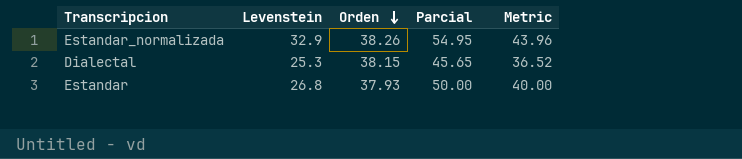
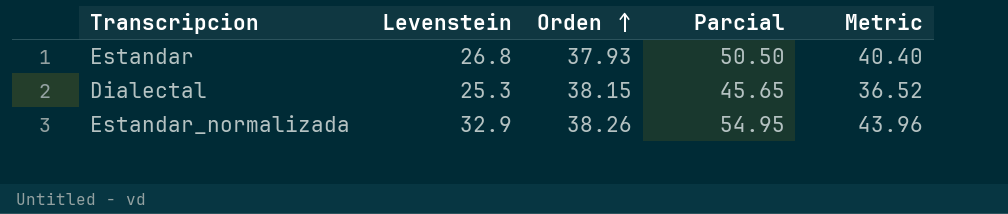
row order: Orden descending -> Orden ascending
Estandar | Parcial: 50.00 -> 50.50
Estandar | Metric: 40.00 -> 40.40

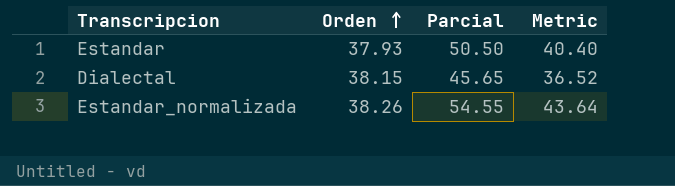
column Levenstein | position: 2 -> none
Estandar_normalizada | Parcial: 54.95 -> 54.55
Estandar_normalizada | Metric: 43.96 -> 43.64

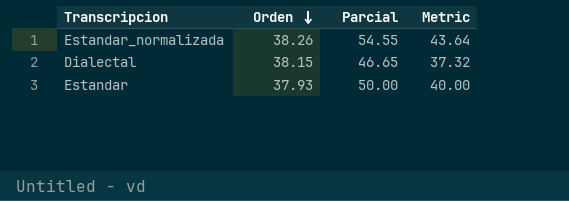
row order: Orden ascending -> Orden descending
Dialectal | Parcial: 45.65 -> 46.65
Dialectal | Metric: 36.52 -> 37.32
Estandar | Parcial: 50.50 -> 50.00
Estandar | Metric: 40.40 -> 40.00

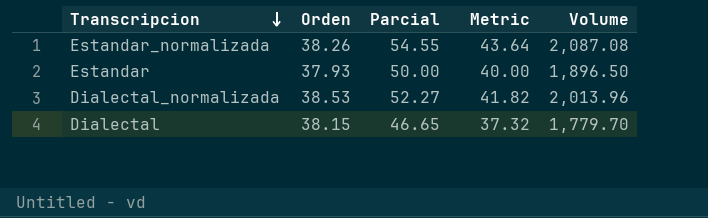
row order: Orden descending -> Transcripcion descending
column Volume | formula: none -> [Orden] * [Parcial]
row Dialectal_normalizada: none -> 38.53 | 52.27 | 41.82 | 2,013.96

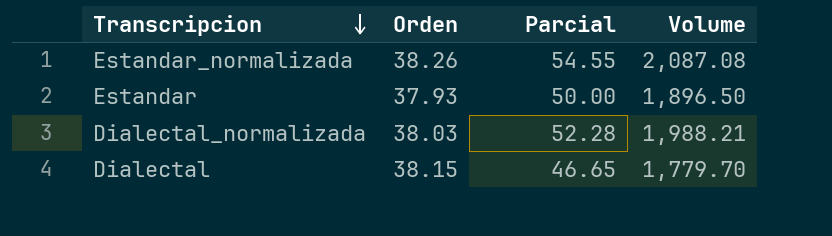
column Metric | formula: [Parcial] * 0.8 -> none
Dialectal_normalizada | Orden: 38.53 -> 38.03
Dialectal_normalizada | Parcial: 52.27 -> 52.28
Dialectal_normalizada | Volume: 2,013.96 -> 1,988.21

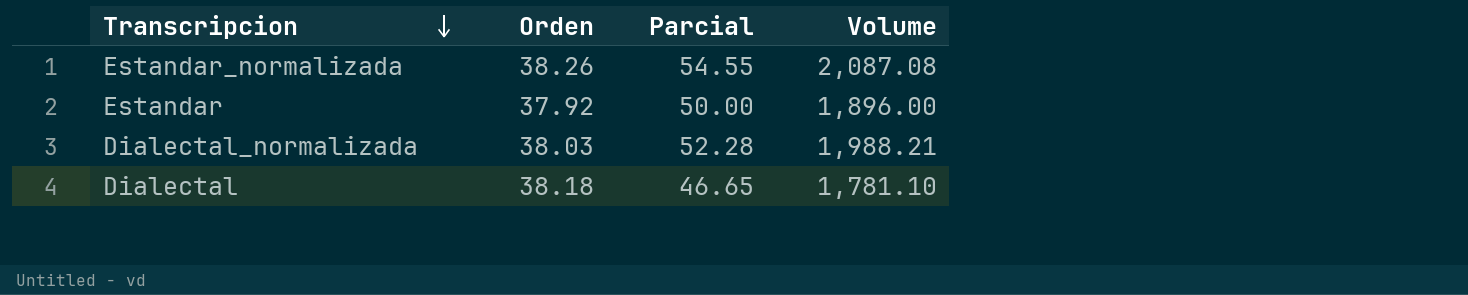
Estandar | Orden: 37.93 -> 37.92
Estandar | Volume: 1,896.50 -> 1,896.00
Dialectal | Orden: 38.15 -> 38.18
Dialectal | Volume: 1,779.70 -> 1,781.10

